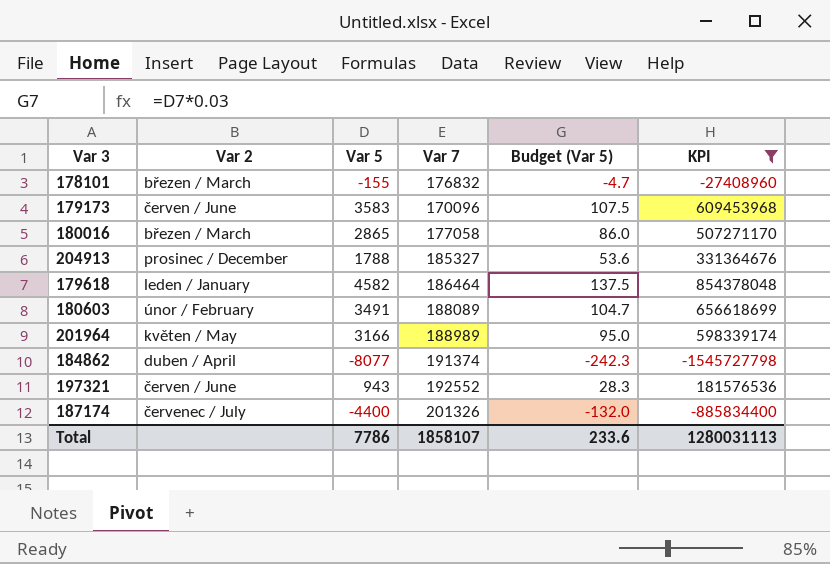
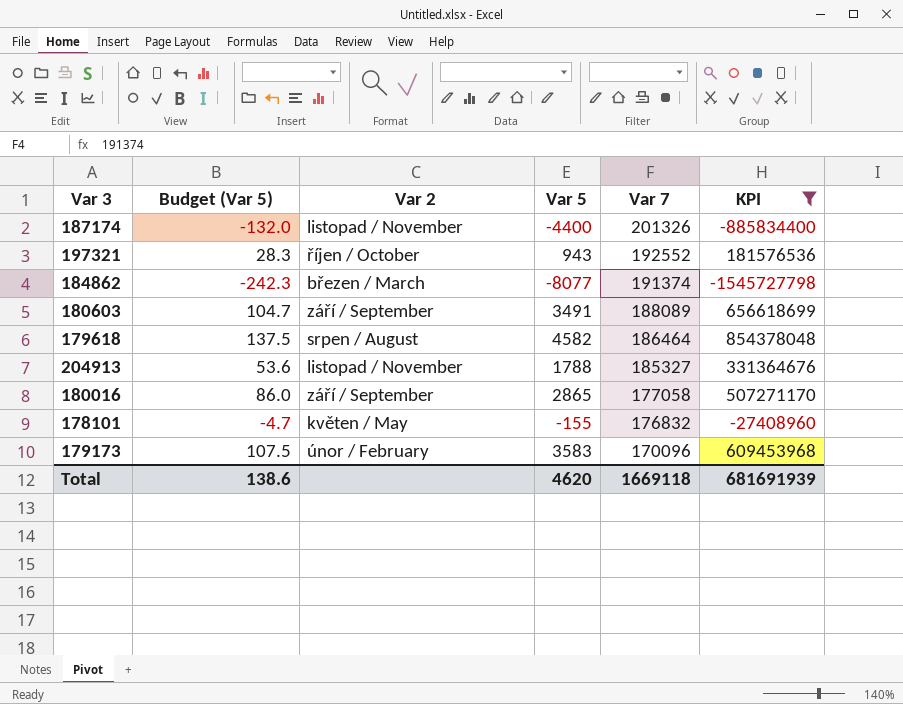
row order: none -> Var 7 descending
column Budget (Var 5) | position: 5 -> 2
row 201964: květen / May | 3166 | 188989 | 95.0 | 598339174 -> none
187174 | Var 2: červenec / July -> listopad / November
197321 | Var 2: červen / June -> říjen / October
184862 | Var 2: duben / April -> březen / March
180603 | Var 2: únor / February -> září / September
179618 | Var 2: leden / January -> srpen / August
204913 | Var 2: prosinec / December -> listopad / November
180016 | Var 2: březen / March -> září / September
178101 | Var 2: březen / March -> květen / May
179173 | Var 2: červen / June -> únor / February
Total | Budget (Var 5): 233.6 -> 138.6
Total | Var 5: 7786 -> 4620
Total | Var 7: 1858107 -> 1669118
Total | KPI: 1280031113 -> 681691939

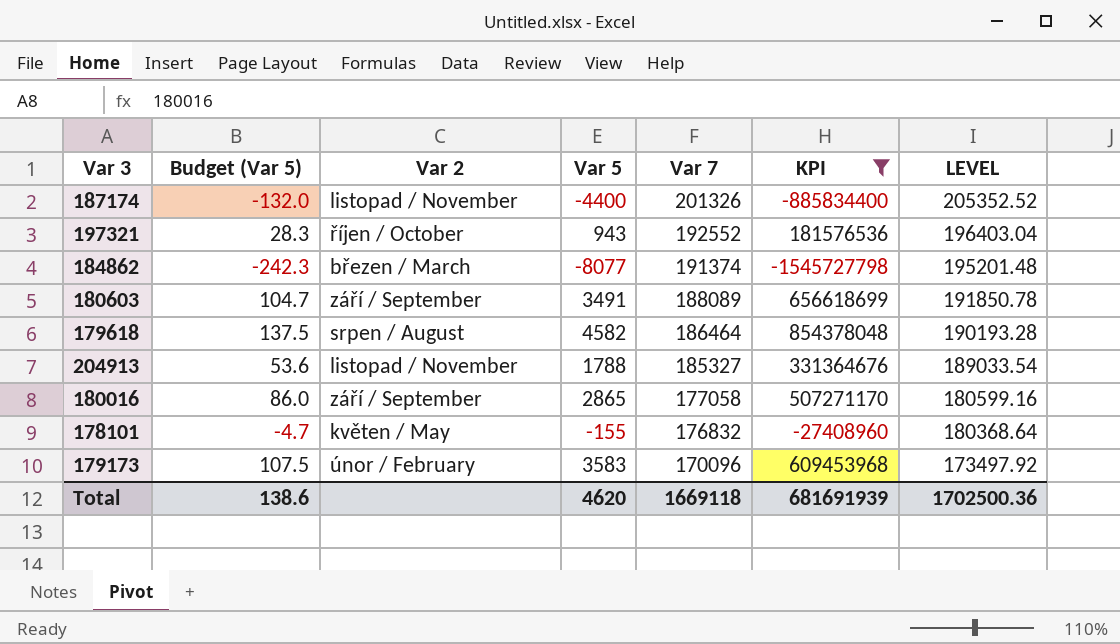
column LEVEL | formula: none -> [Var 7] * 1.02

